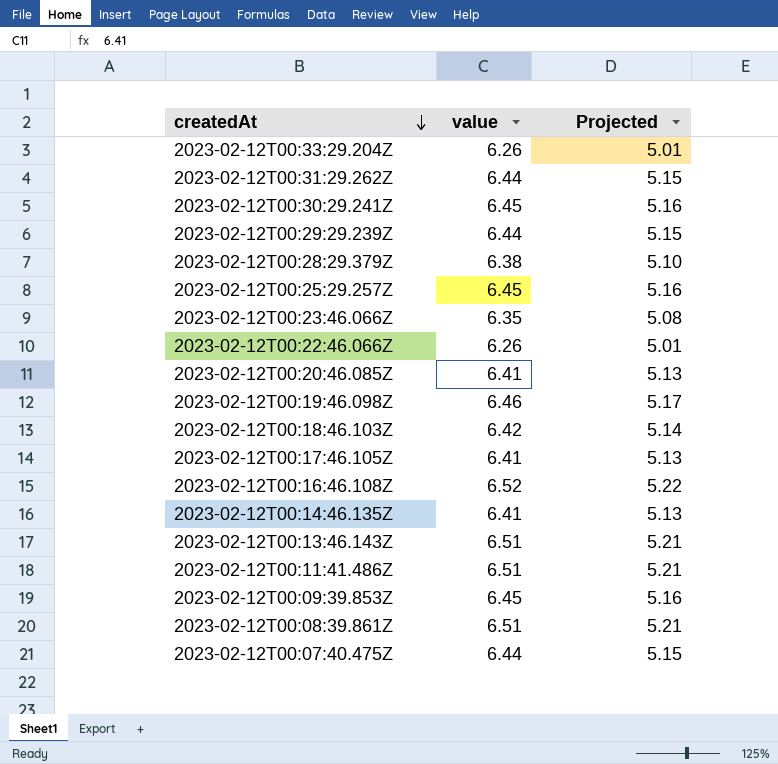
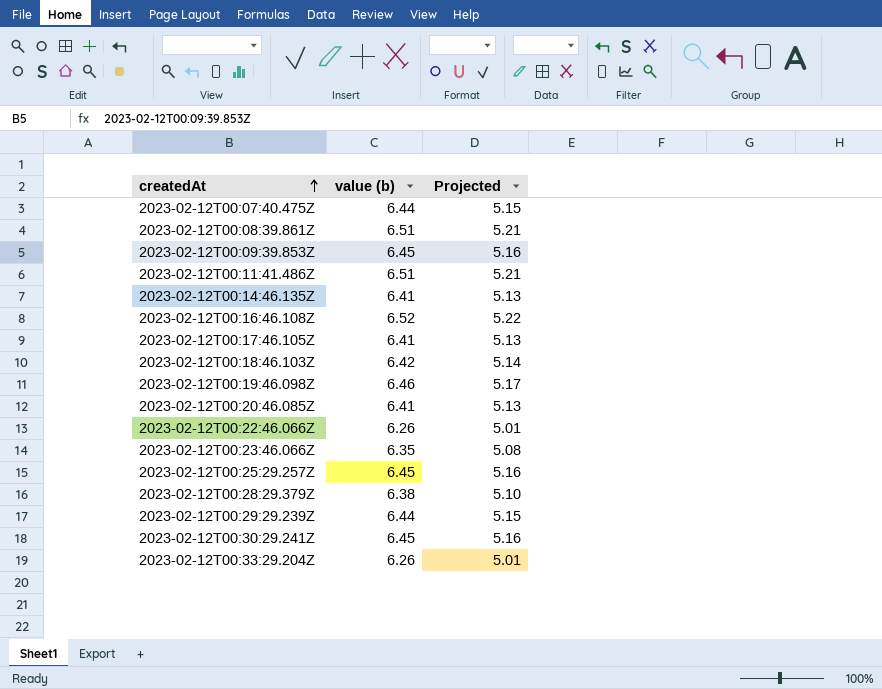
row order: createdAt descending -> createdAt ascending
column name: value -> value (b)
row 2023-02-12T00:31:29.262Z: 6.44 | 5.15 -> none
row 2023-02-12T00:13:46.143Z: 6.51 | 5.21 -> none

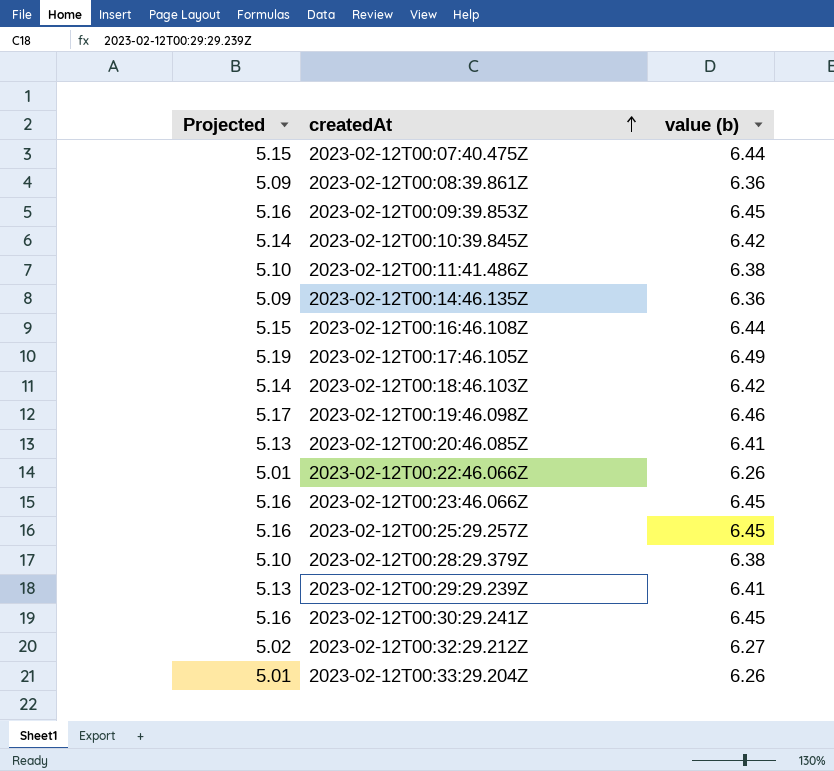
column Projected | position: 3 -> 1
2023-02-12T00:08:39.861Z | Projected: 5.21 -> 5.09
2023-02-12T00:08:39.861Z | value (b): 6.51 -> 6.36
row 2023-02-12T00:10:39.845Z: none -> 5.14 | 6.42
2023-02-12T00:11:41.486Z | Projected: 5.21 -> 5.10
2023-02-12T00:11:41.486Z | value (b): 6.51 -> 6.38
2023-02-12T00:14:46.135Z | Projected: 5.13 -> 5.09
2023-02-12T00:14:46.135Z | value (b): 6.41 -> 6.36
2023-02-12T00:16:46.108Z | Projected: 5.22 -> 5.15
2023-02-12T00:16:46.108Z | value (b): 6.52 -> 6.44
2023-02-12T00:17:46.105Z | Projected: 5.13 -> 5.19
2023-02-12T00:17:46.105Z | value (b): 6.41 -> 6.49
2023-02-12T00:23:46.066Z | Projected: 5.08 -> 5.16
2023-02-12T00:23:46.066Z | value (b): 6.35 -> 6.45
2023-02-12T00:29:29.239Z | Projected: 5.15 -> 5.13
2023-02-12T00:29:29.239Z | value (b): 6.44 -> 6.41
row 2023-02-12T00:32:29.212Z: none -> 5.02 | 6.27

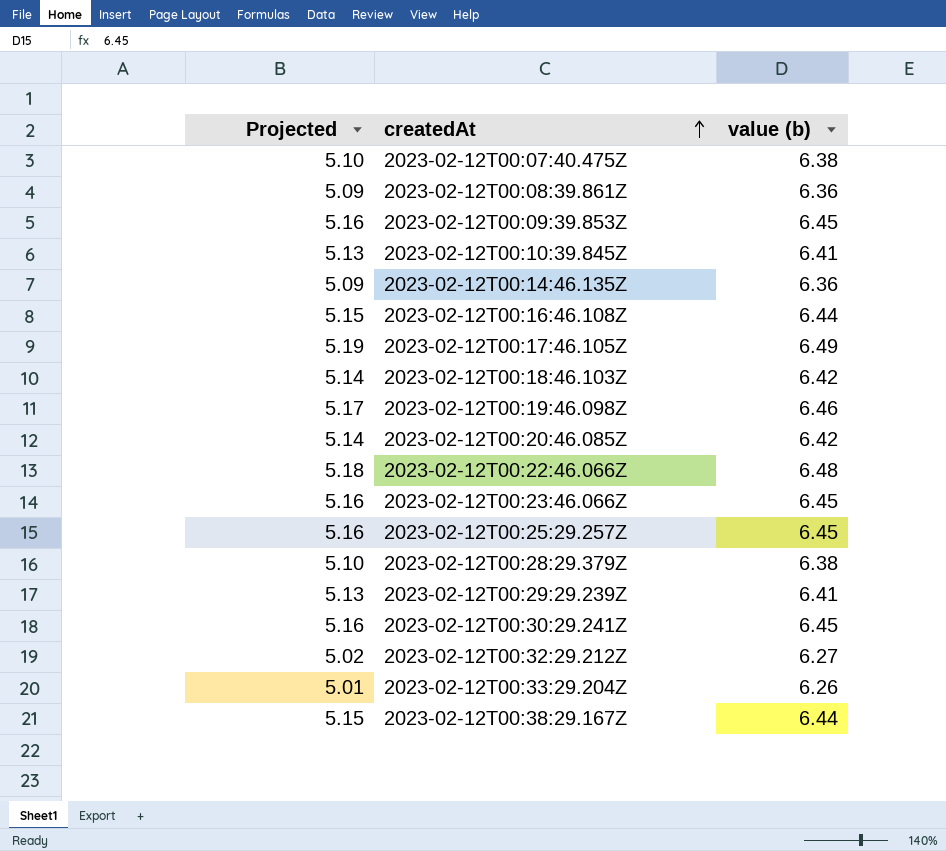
row 2023-02-12T00:11:41.486Z: 5.10 | 6.38 -> none
2023-02-12T00:07:40.475Z | Projected: 5.15 -> 5.10
2023-02-12T00:07:40.475Z | value (b): 6.44 -> 6.38
2023-02-12T00:10:39.845Z | Projected: 5.14 -> 5.13
2023-02-12T00:10:39.845Z | value (b): 6.42 -> 6.41
2023-02-12T00:20:46.085Z | Projected: 5.13 -> 5.14
2023-02-12T00:20:46.085Z | value (b): 6.41 -> 6.42
2023-02-12T00:22:46.066Z | Projected: 5.01 -> 5.18
2023-02-12T00:22:46.066Z | value (b): 6.26 -> 6.48
row 2023-02-12T00:38:29.167Z: none -> 5.15 | 6.44

